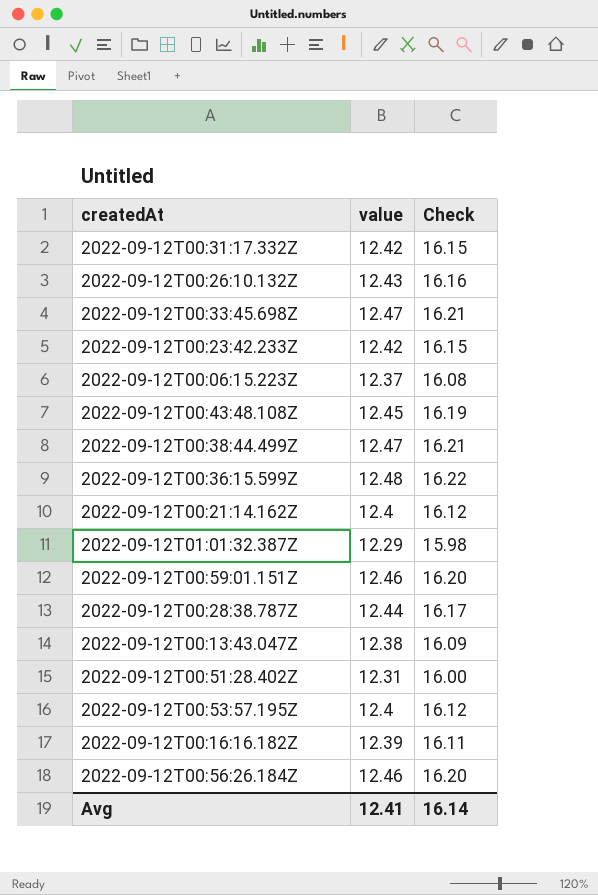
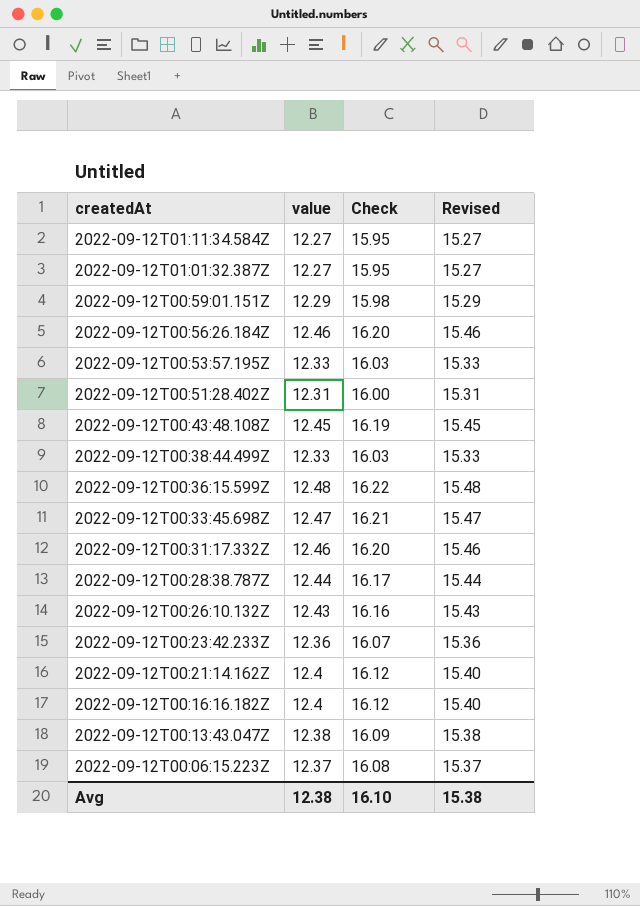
row order: none -> createdAt descending
column Revised | formula: none -> [value] + 3
row 2022-09-12T01:11:34.584Z: none -> 12.27 | 15.95 | 15.27
2022-09-12T01:01:32.387Z | value: 12.29 -> 12.27
2022-09-12T01:01:32.387Z | Check: 15.98 -> 15.95
2022-09-12T00:59:01.151Z | value: 12.46 -> 12.29
2022-09-12T00:59:01.151Z | Check: 16.20 -> 15.98
2022-09-12T00:53:57.195Z | value: 12.4 -> 12.33
2022-09-12T00:53:57.195Z | Check: 16.12 -> 16.03
2022-09-12T00:38:44.499Z | value: 12.47 -> 12.33
2022-09-12T00:38:44.499Z | Check: 16.21 -> 16.03
2022-09-12T00:31:17.332Z | value: 12.42 -> 12.46
2022-09-12T00:31:17.332Z | Check: 16.15 -> 16.20
2022-09-12T00:23:42.233Z | value: 12.42 -> 12.36
2022-09-12T00:23:42.233Z | Check: 16.15 -> 16.07
2022-09-12T00:16:16.182Z | value: 12.39 -> 12.4
2022-09-12T00:16:16.182Z | Check: 16.11 -> 16.12
Avg | value: 12.41 -> 12.38
Avg | Check: 16.14 -> 16.10

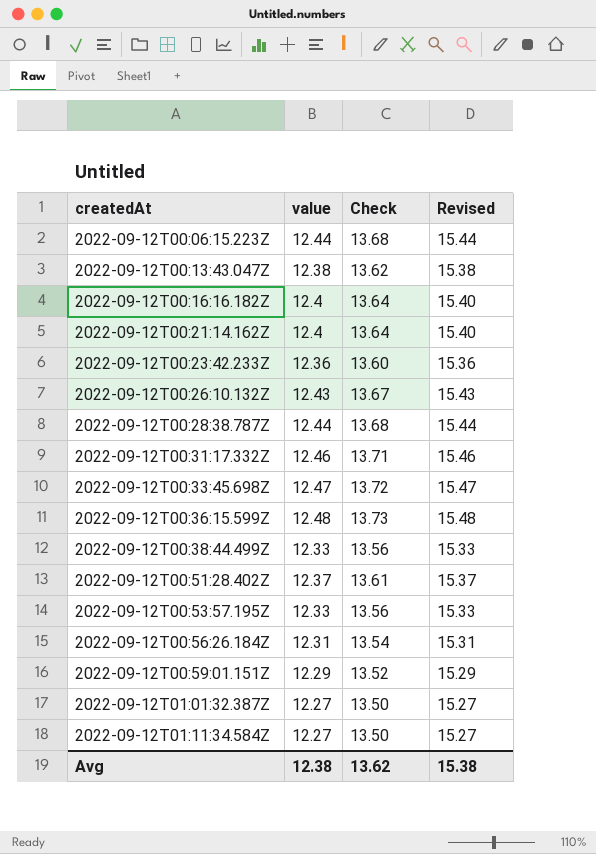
row order: createdAt descending -> createdAt ascending
column Check | formula: [value] * 1.3 -> [value] * 1.1
row 2022-09-12T00:43:48.108Z: 12.45 | 16.19 | 15.45 -> none
2022-09-12T00:06:15.223Z | value: 12.37 -> 12.44
2022-09-12T00:06:15.223Z | Revised: 15.37 -> 15.44
2022-09-12T00:51:28.402Z | value: 12.31 -> 12.37
2022-09-12T00:51:28.402Z | Revised: 15.31 -> 15.37
2022-09-12T00:56:26.184Z | value: 12.46 -> 12.31
2022-09-12T00:56:26.184Z | Revised: 15.46 -> 15.31
Avg | Check: 16.10 -> 13.62

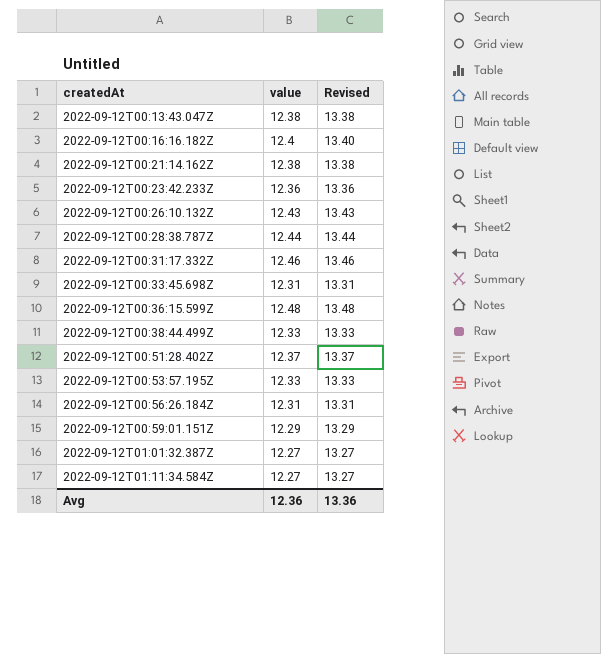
column Check | formula: [value] * 1.1 -> none
column Revised | formula: [value] + 3 -> [value] + 1
row 2022-09-12T00:06:15.223Z: 12.44 | 13.68 | 15.44 -> none
2022-09-12T00:21:14.162Z | value: 12.4 -> 12.38
2022-09-12T00:33:45.698Z | value: 12.47 -> 12.31
Avg | value: 12.38 -> 12.36
Avg | Revised: 15.38 -> 13.36

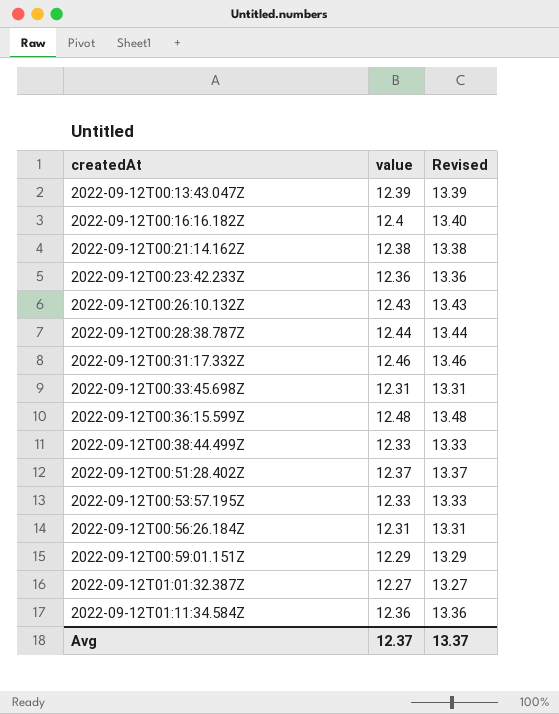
2022-09-12T00:13:43.047Z | value: 12.38 -> 12.39
2022-09-12T00:13:43.047Z | Revised: 13.38 -> 13.39
2022-09-12T01:11:34.584Z | value: 12.27 -> 12.36
2022-09-12T01:11:34.584Z | Revised: 13.27 -> 13.36
Avg | value: 12.36 -> 12.37
Avg | Revised: 13.36 -> 13.37

